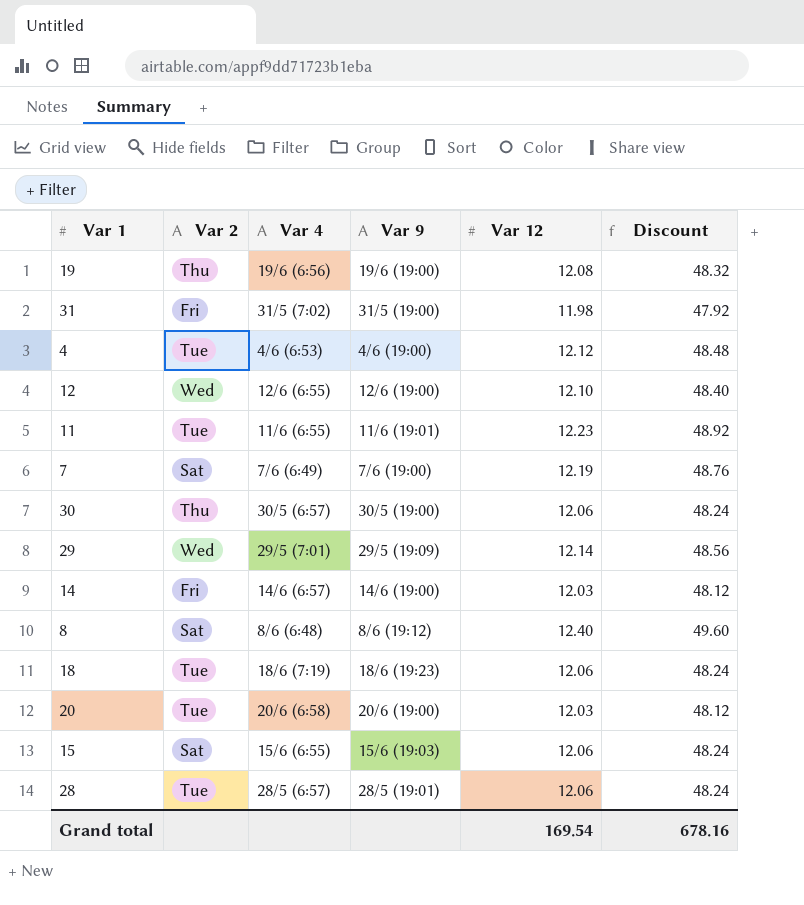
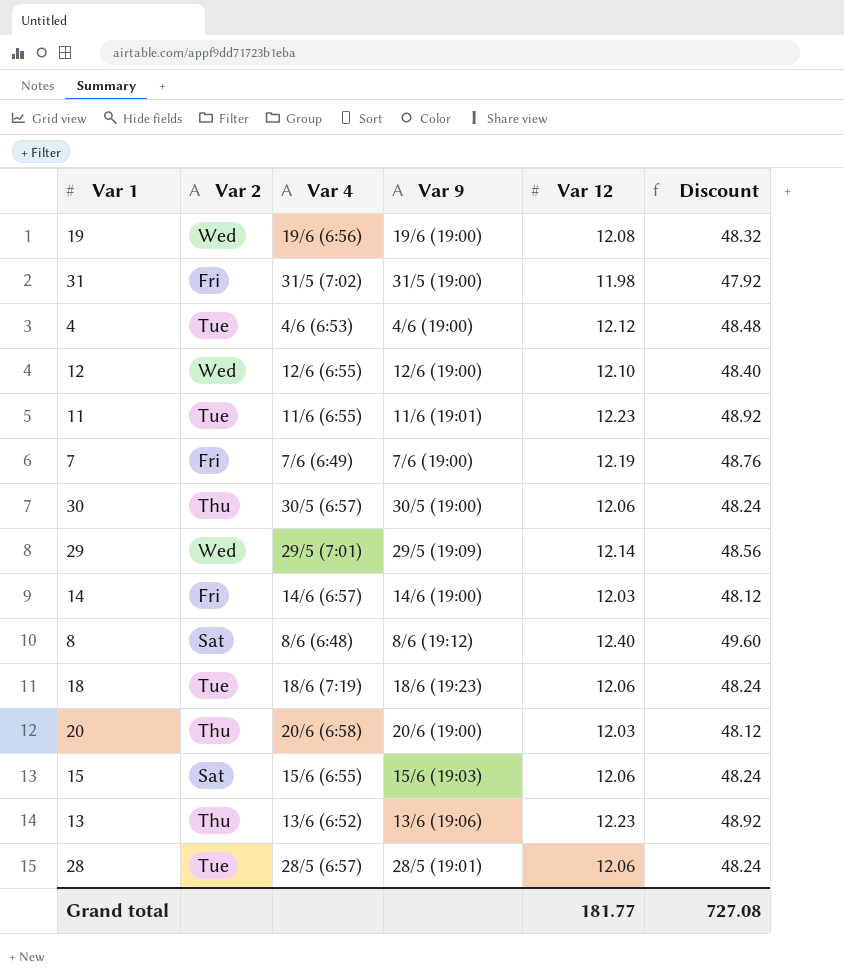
19 | Var 2: Thu -> Wed
7 | Var 2: Sat -> Fri
20 | Var 2: Tue -> Thu
row 13: none -> Thu | 13/6 (6:52) | 13/6 (19:06) | 12.23 | 48.92
Grand total | Var 12: 169.54 -> 181.77
Grand total | Discount: 678.16 -> 727.08

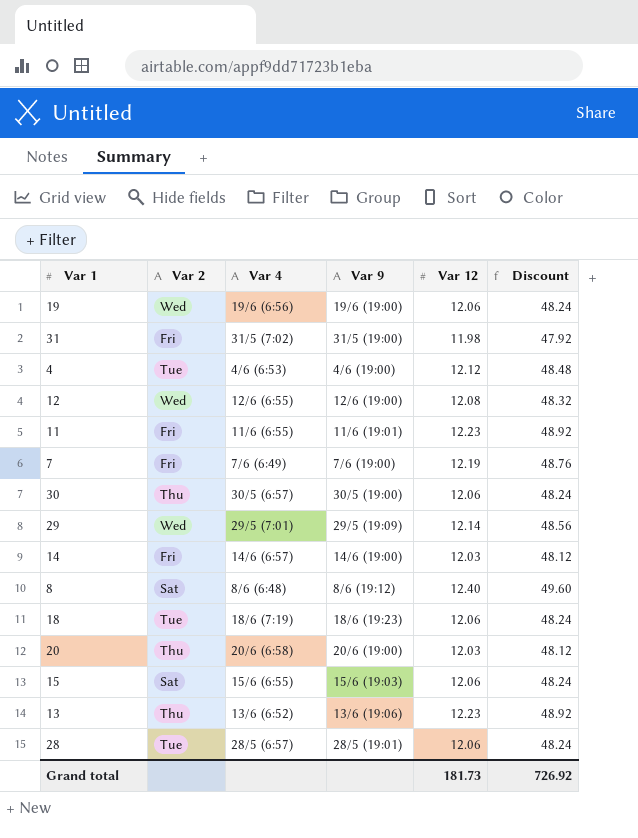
19 | Var 12: 12.08 -> 12.06
19 | Discount: 48.32 -> 48.24
12 | Var 12: 12.10 -> 12.08
12 | Discount: 48.40 -> 48.32
11 | Var 2: Tue -> Fri
Grand total | Var 12: 181.77 -> 181.73
Grand total | Discount: 727.08 -> 726.92

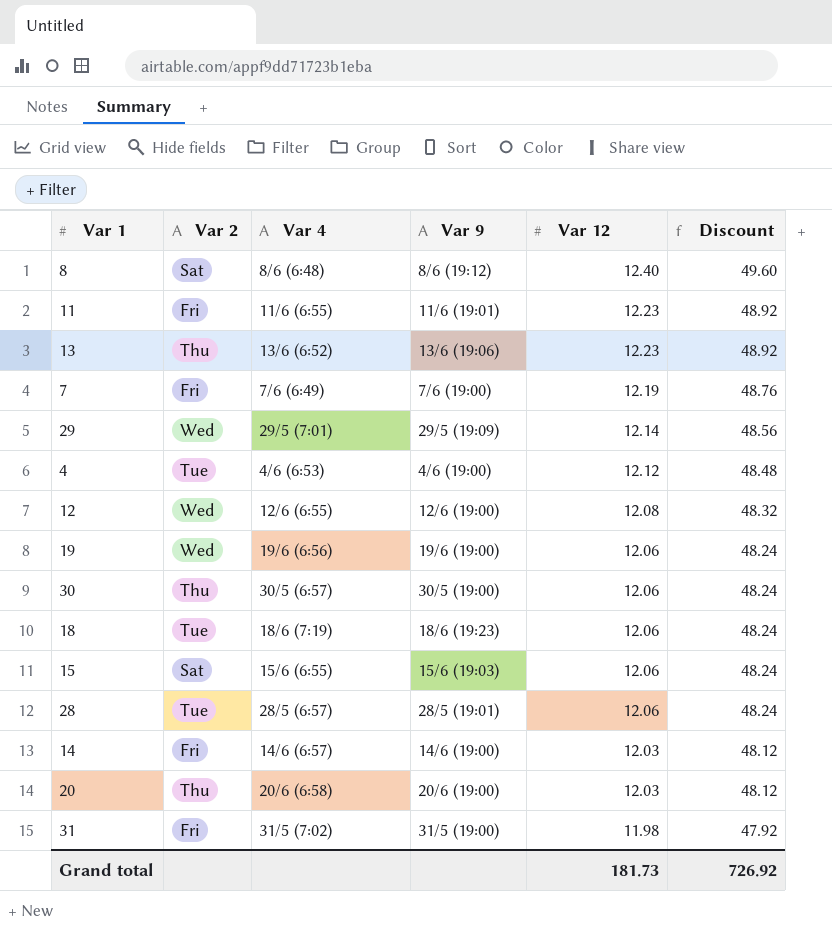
row order: none -> Var 12 descending

